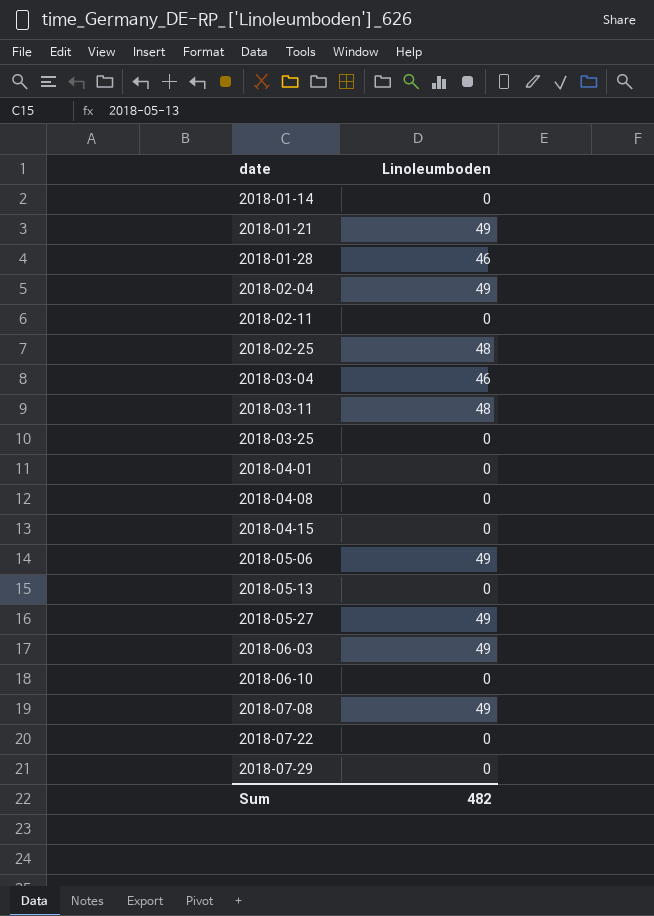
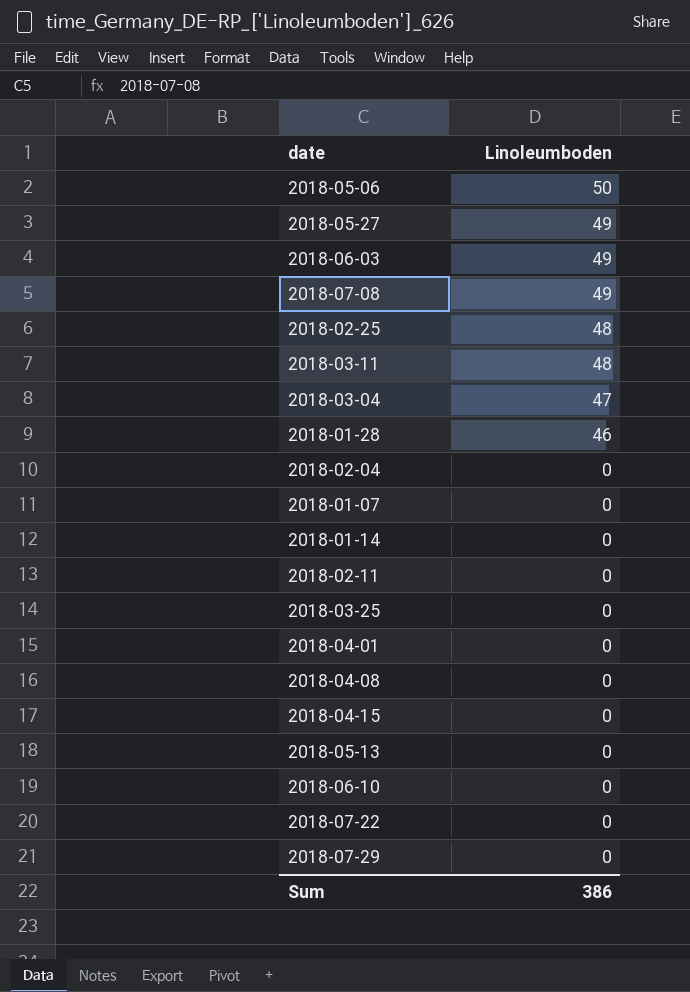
row order: date ascending -> Linoleumboden descending
row 2018-01-21: 49 -> none
2018-05-06 | Linoleumboden: 49 -> 50
2018-03-04 | Linoleumboden: 46 -> 47
2018-02-04 | Linoleumboden: 49 -> 0
row 2018-01-07: none -> 0
Sum | Linoleumboden: 482 -> 386

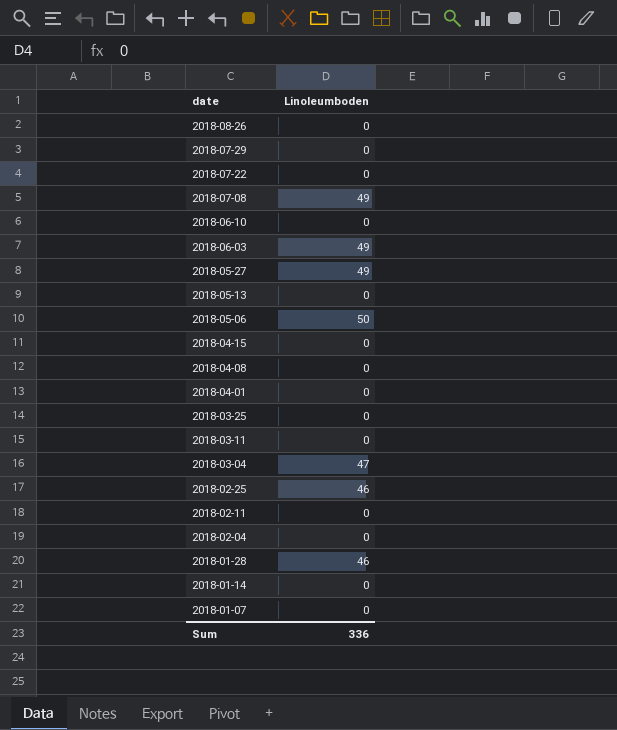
row order: Linoleumboden descending -> date descending
row 2018-08-26: none -> 0
2018-03-11 | Linoleumboden: 48 -> 0
2018-02-25 | Linoleumboden: 48 -> 46
Sum | Linoleumboden: 386 -> 336

